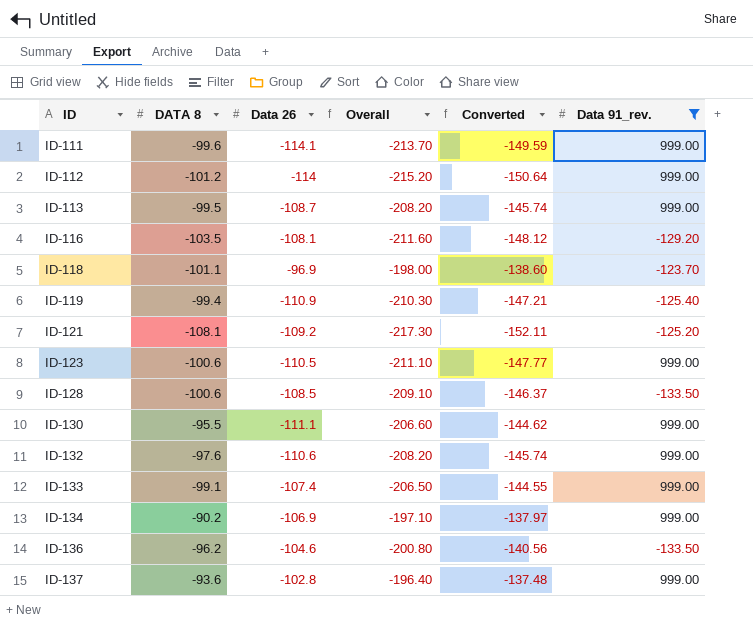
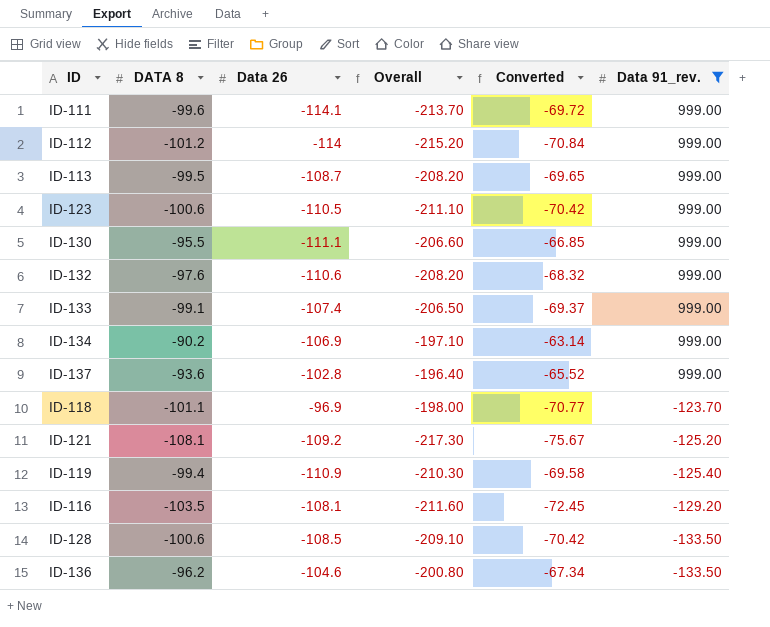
row order: ID ascending -> Data 91_rev. descending
column Converted | formula: [Overall] * 0.7 -> [DATA 8] * 0.7

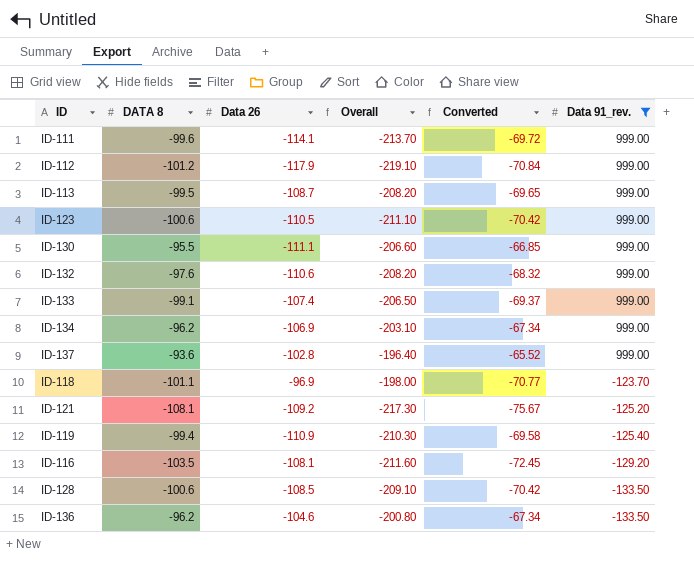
ID-112 | Data 26: -114 -> -117.9
ID-112 | Overall: -215.20 -> -219.10
ID-134 | DATA 8: -90.2 -> -96.2
ID-134 | Overall: -197.10 -> -203.10
ID-134 | Converted: -63.14 -> -67.34

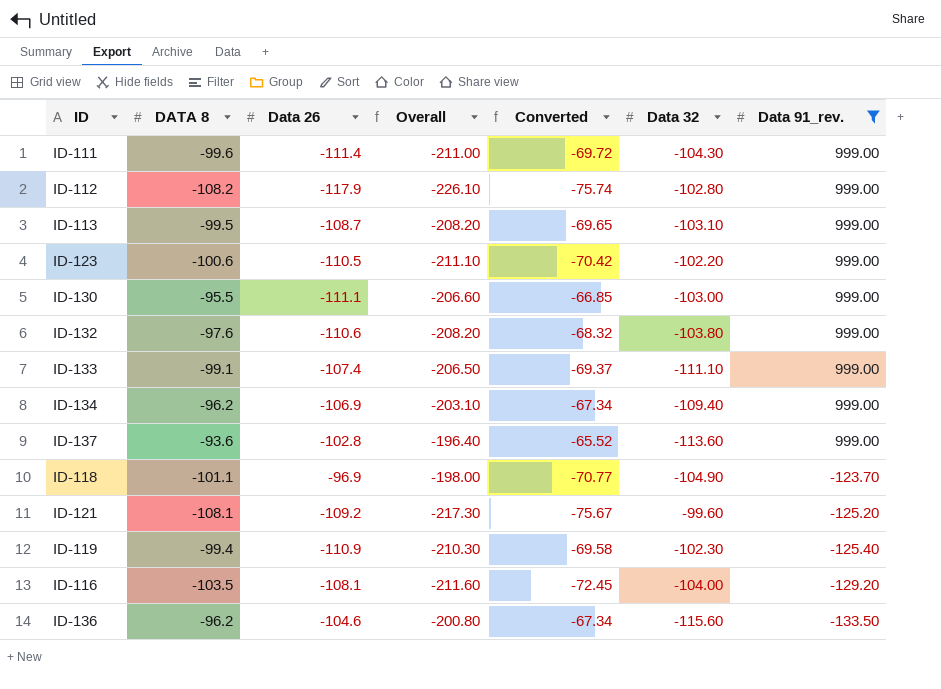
column Data 32 | position: none -> 6
row ID-128: -100.6 | -108.5 | -209.10 | -70.42 | -133.50 -> none
ID-111 | Data 26: -114.1 -> -111.4
ID-111 | Overall: -213.70 -> -211.00
ID-112 | DATA 8: -101.2 -> -108.2
ID-112 | Overall: -219.10 -> -226.10
ID-112 | Converted: -70.84 -> -75.74

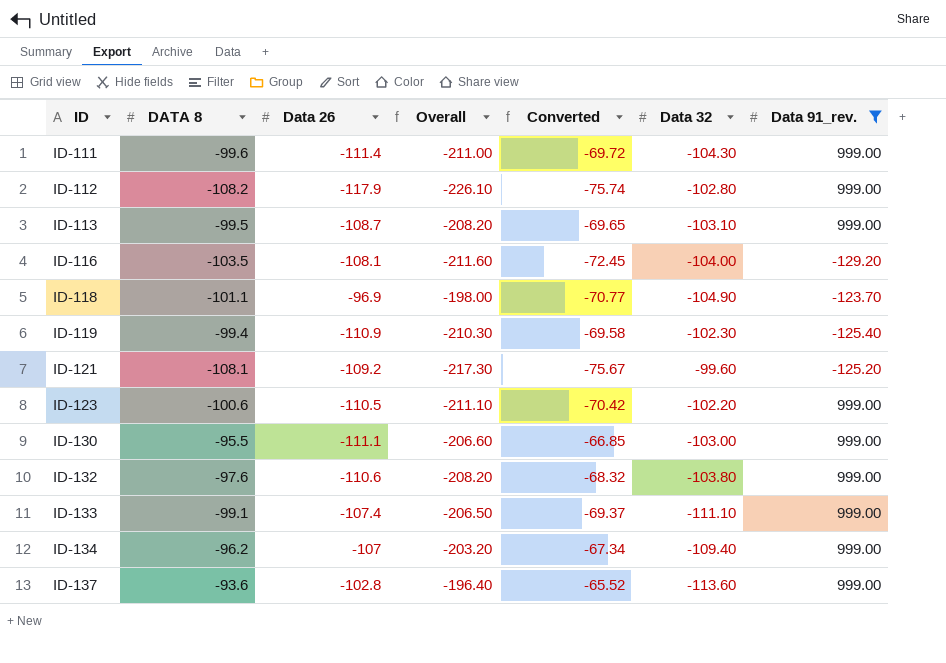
row order: Data 91_rev. descending -> ID ascending
row ID-136: -96.2 | -104.6 | -200.80 | -67.34 | -115.60 | -133.50 -> none
ID-134 | Data 26: -106.9 -> -107
ID-134 | Overall: -203.10 -> -203.20

